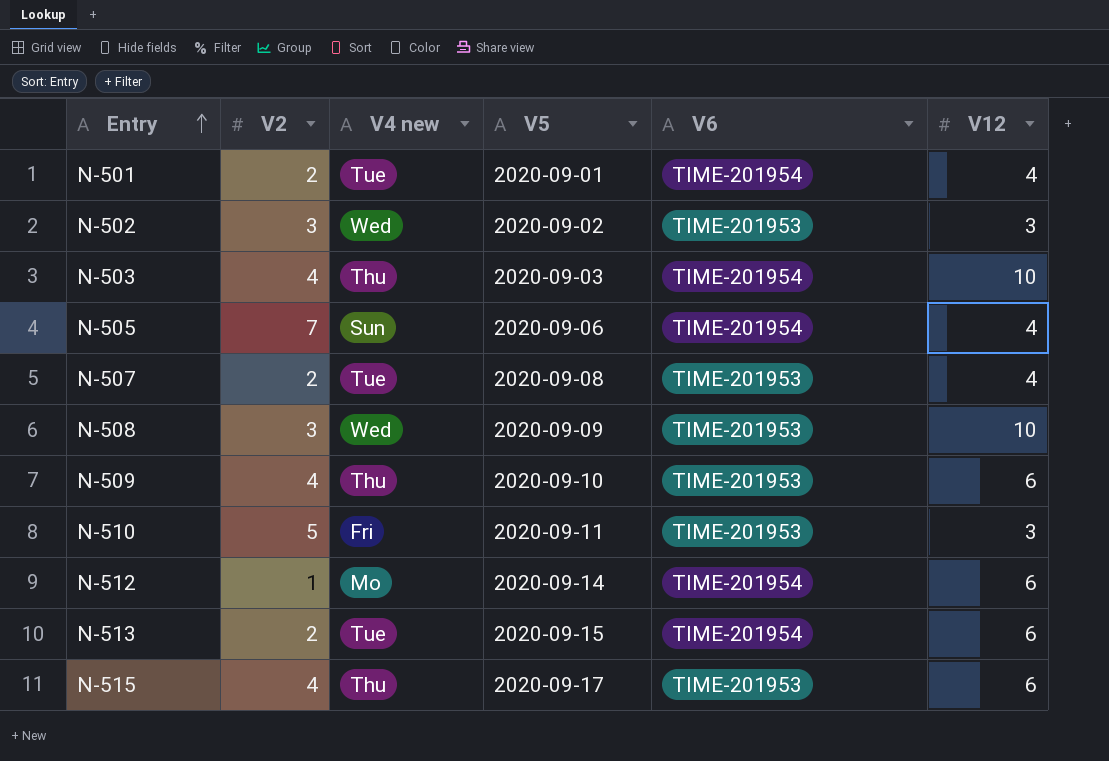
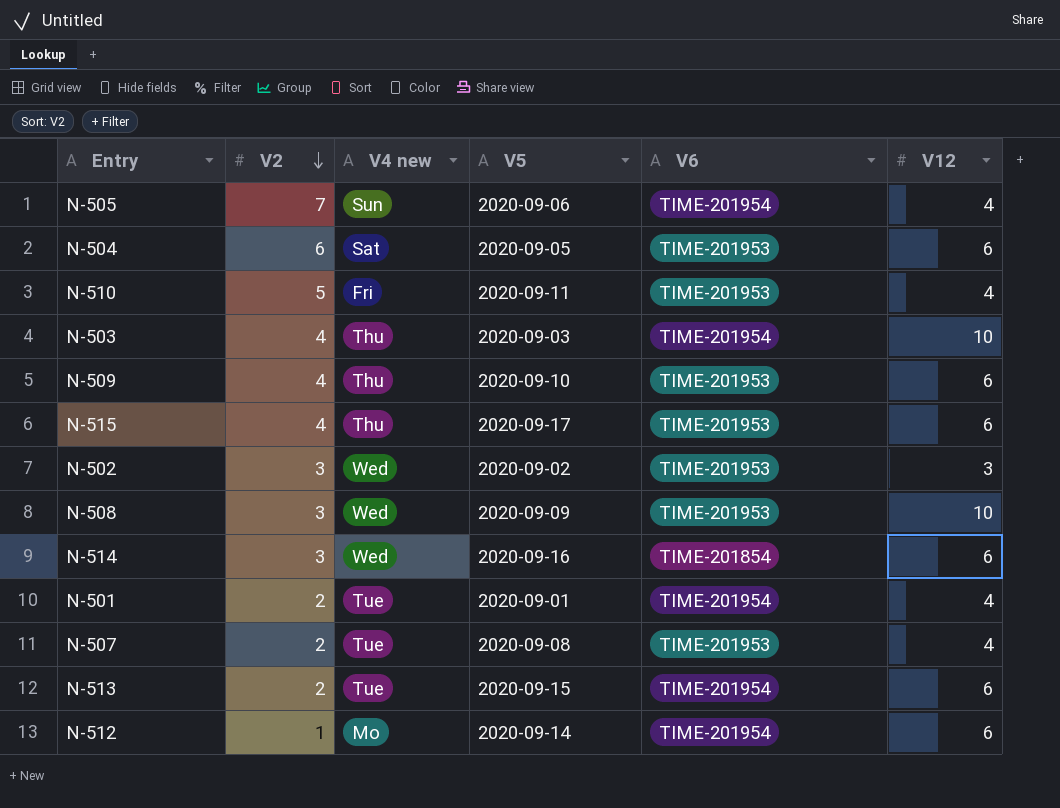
row order: Entry ascending -> V2 descending
row N-504: none -> 6 | Sat | 2020-09-05 | TIME-201953 | 6
N-510 | V12: 3 -> 4
row N-514: none -> 3 | Wed | 2020-09-16 | TIME-201854 | 6

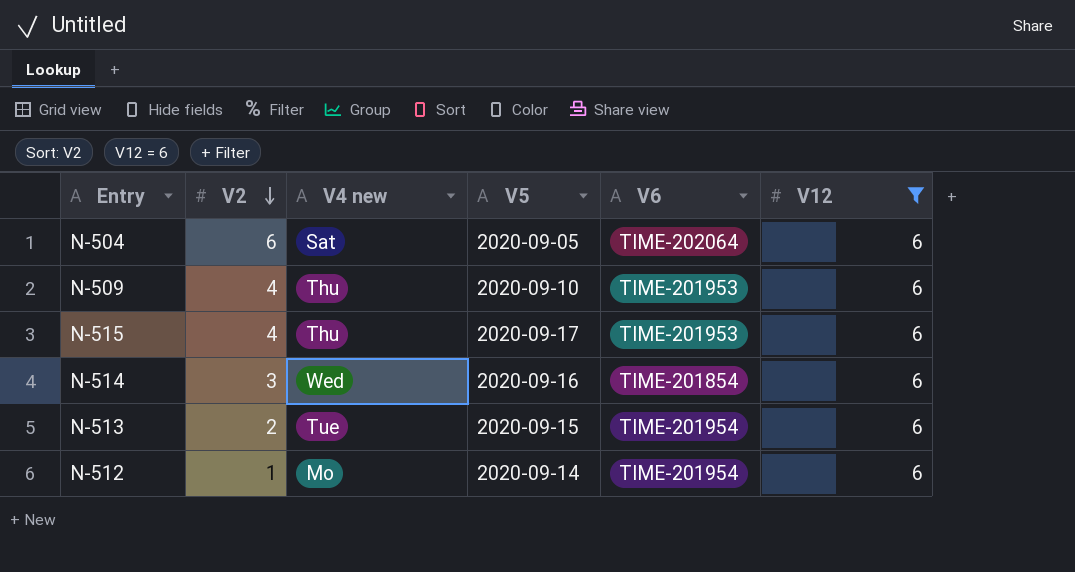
filter: none -> V12 = 6
N-504 | V6: TIME-201953 -> TIME-202064

